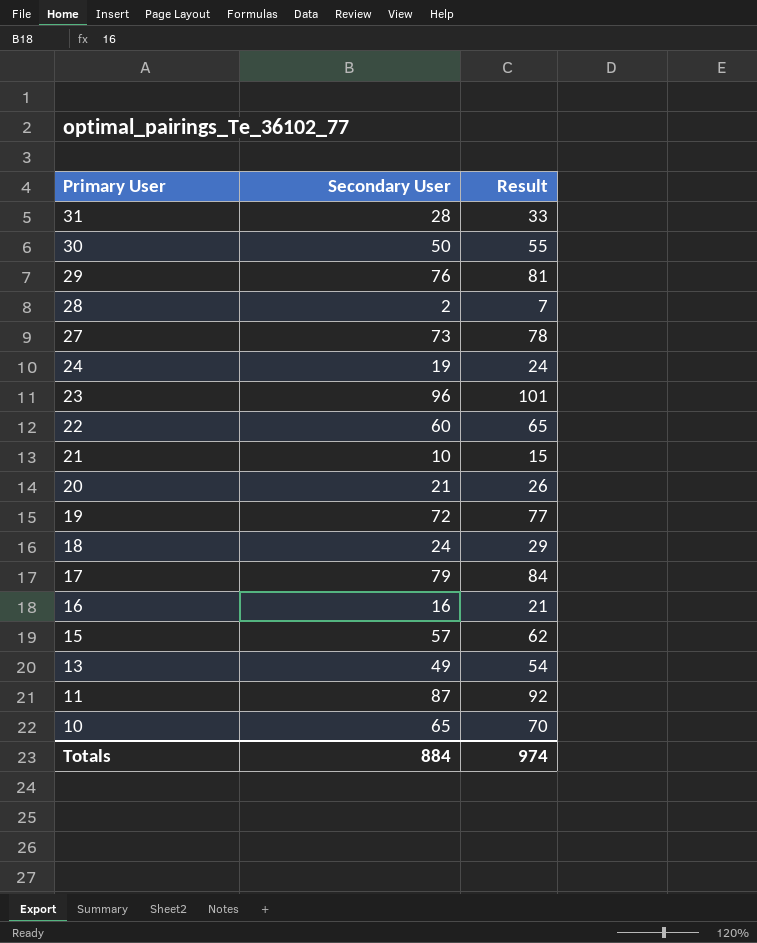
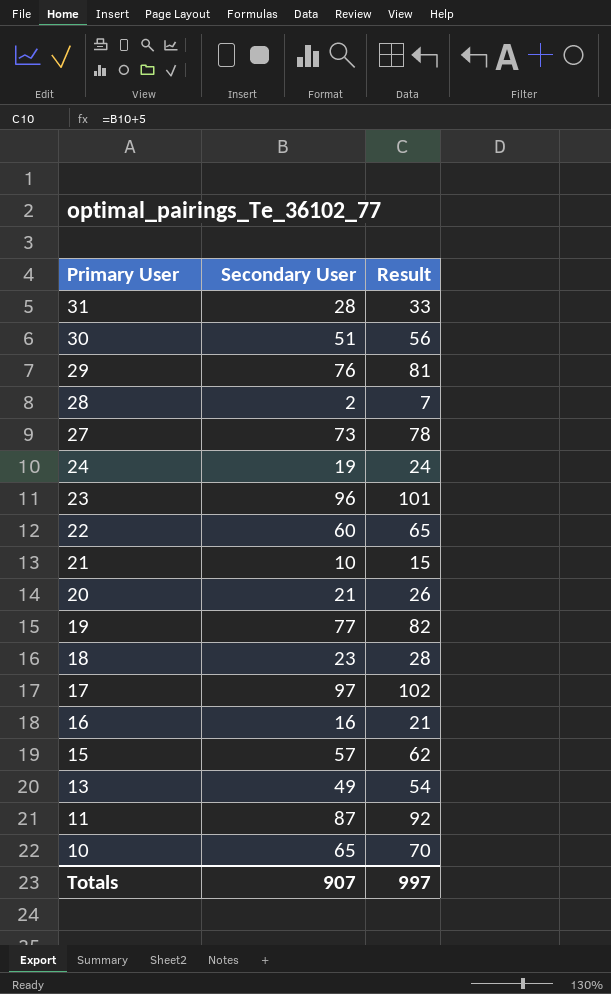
30 | Secondary User: 50 -> 51
30 | Result: 55 -> 56
19 | Secondary User: 72 -> 77
19 | Result: 77 -> 82
18 | Secondary User: 24 -> 23
18 | Result: 29 -> 28
17 | Secondary User: 79 -> 97
17 | Result: 84 -> 102
Totals | Secondary User: 884 -> 907
Totals | Result: 974 -> 997

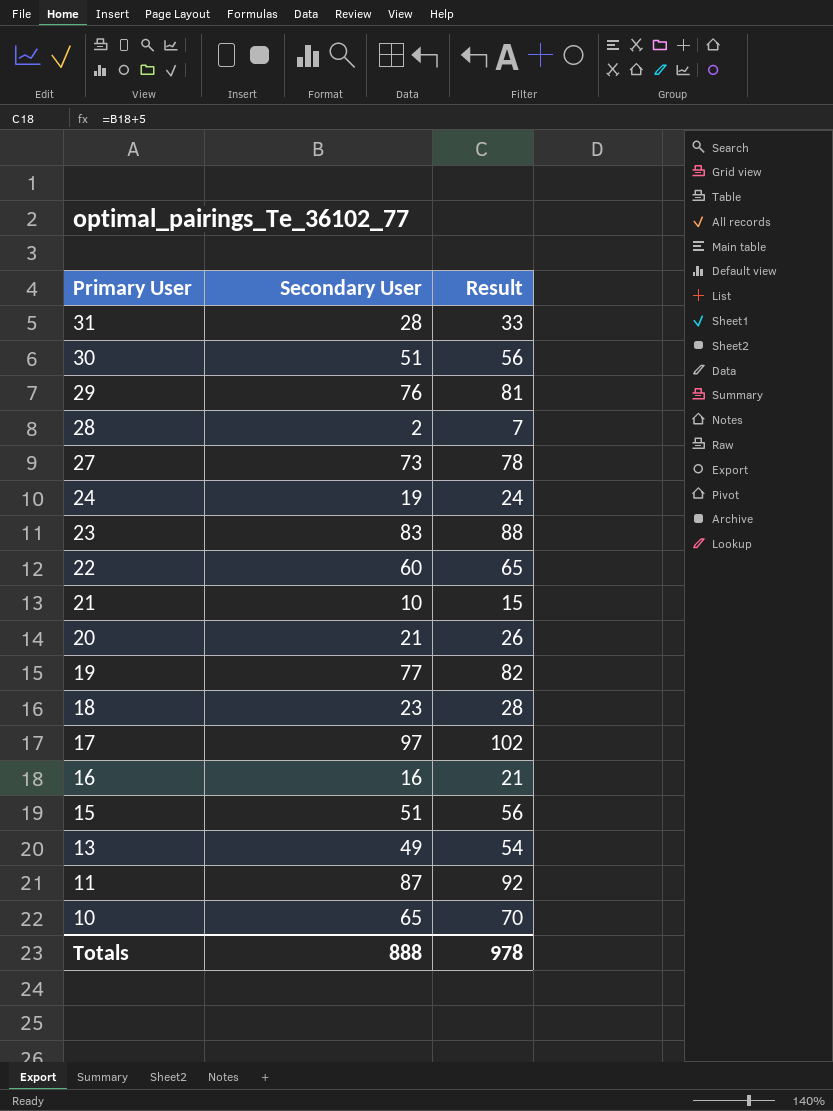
23 | Secondary User: 96 -> 83
23 | Result: 101 -> 88
15 | Secondary User: 57 -> 51
15 | Result: 62 -> 56
Totals | Secondary User: 907 -> 888
Totals | Result: 997 -> 978

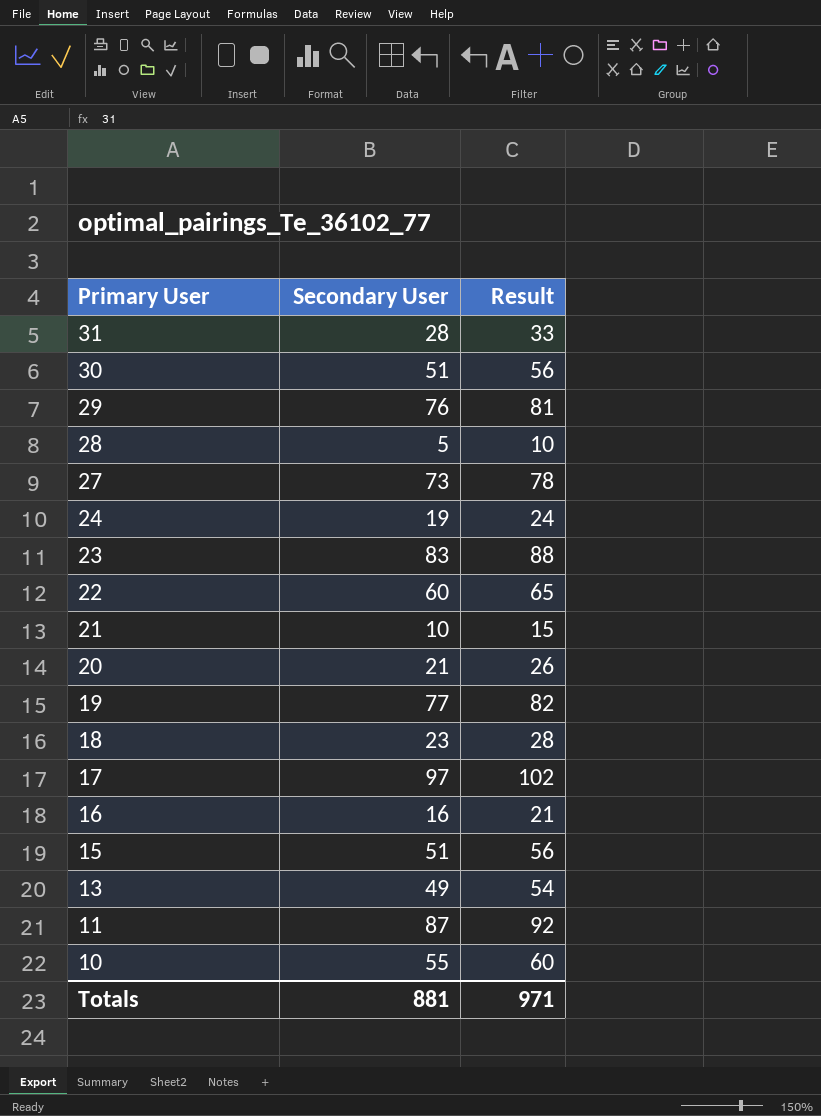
28 | Secondary User: 2 -> 5
28 | Result: 7 -> 10
10 | Secondary User: 65 -> 55
10 | Result: 70 -> 60
Totals | Secondary User: 888 -> 881
Totals | Result: 978 -> 971

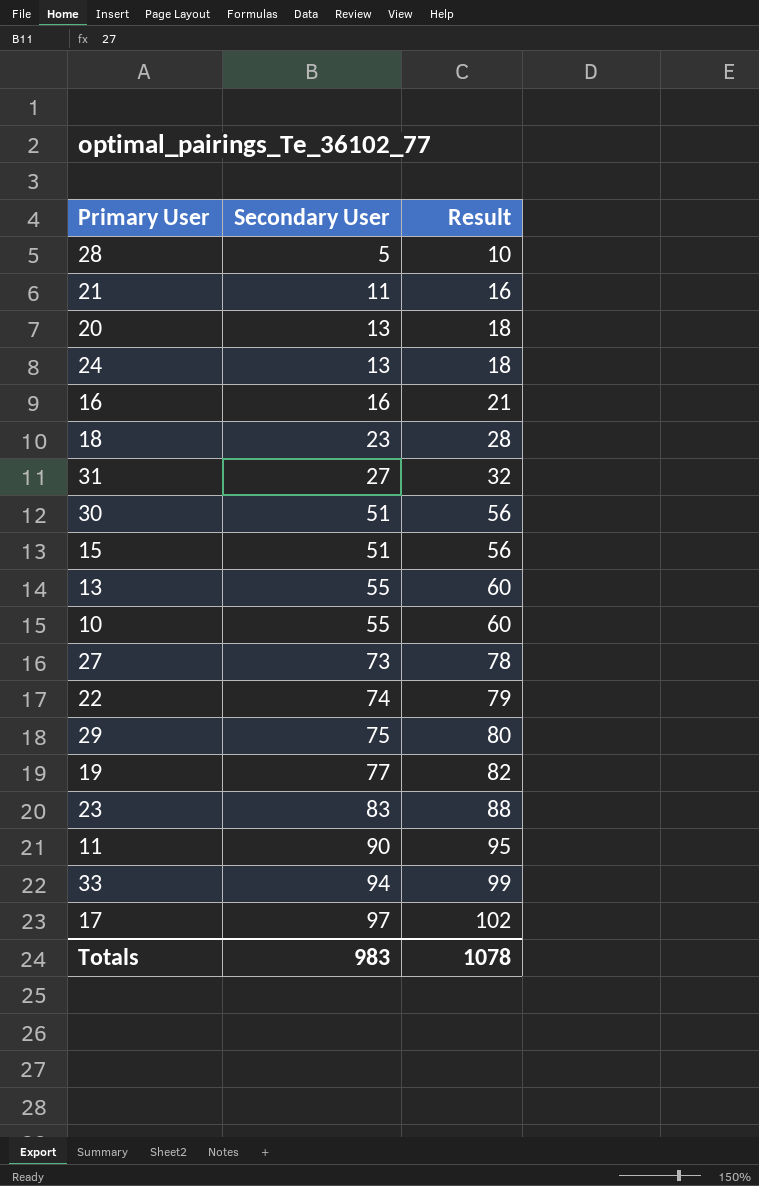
row order: Primary User descending -> Secondary User ascending
21 | Secondary User: 10 -> 11
21 | Result: 15 -> 16
20 | Secondary User: 21 -> 13
20 | Result: 26 -> 18
24 | Secondary User: 19 -> 13
24 | Result: 24 -> 18
31 | Secondary User: 28 -> 27
31 | Result: 33 -> 32
13 | Secondary User: 49 -> 55
13 | Result: 54 -> 60
22 | Secondary User: 60 -> 74
22 | Result: 65 -> 79
29 | Secondary User: 76 -> 75
29 | Result: 81 -> 80
11 | Secondary User: 87 -> 90
11 | Result: 92 -> 95
row 33: none -> 94 | 99
Totals | Secondary User: 881 -> 983
Totals | Result: 971 -> 1078

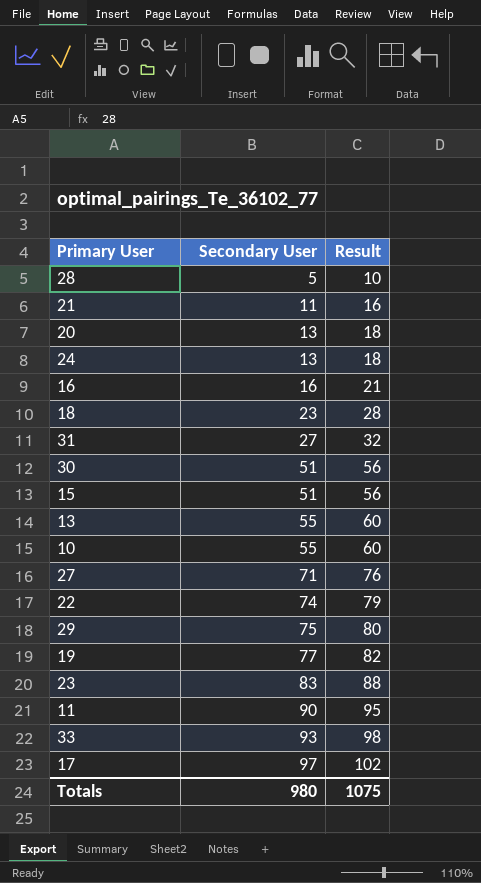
27 | Secondary User: 73 -> 71
27 | Result: 78 -> 76
33 | Secondary User: 94 -> 93
33 | Result: 99 -> 98
Totals | Secondary User: 983 -> 980
Totals | Result: 1078 -> 1075

